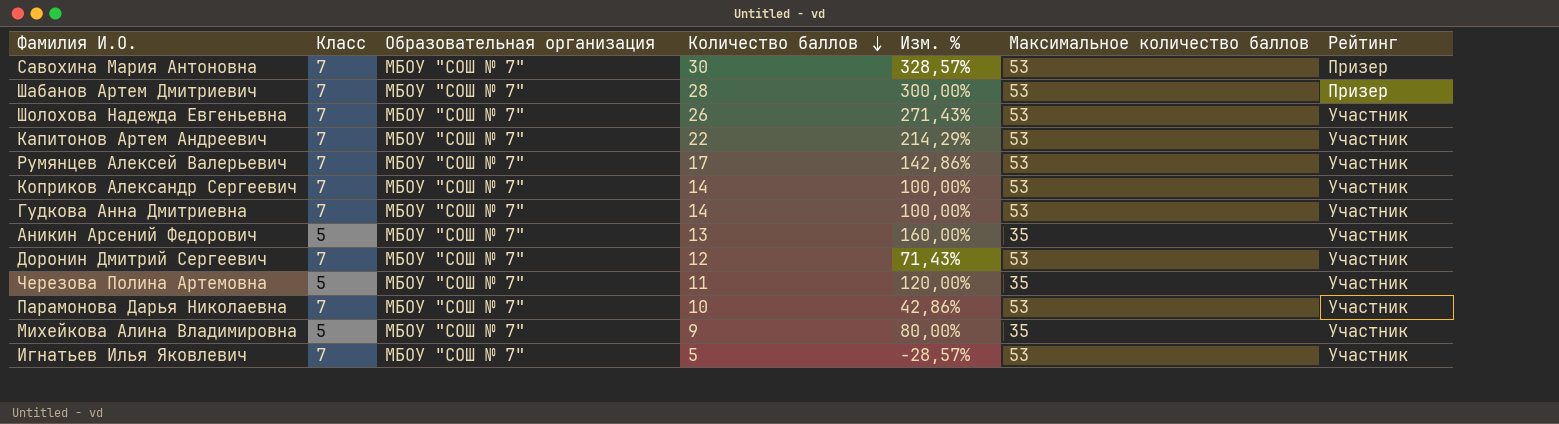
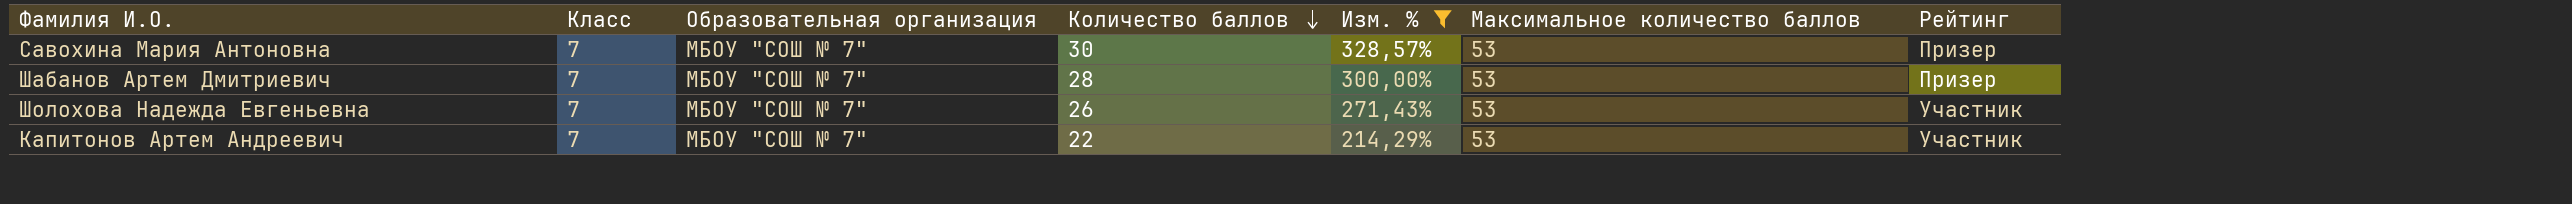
filter: none -> Изм. % >= 214,29%

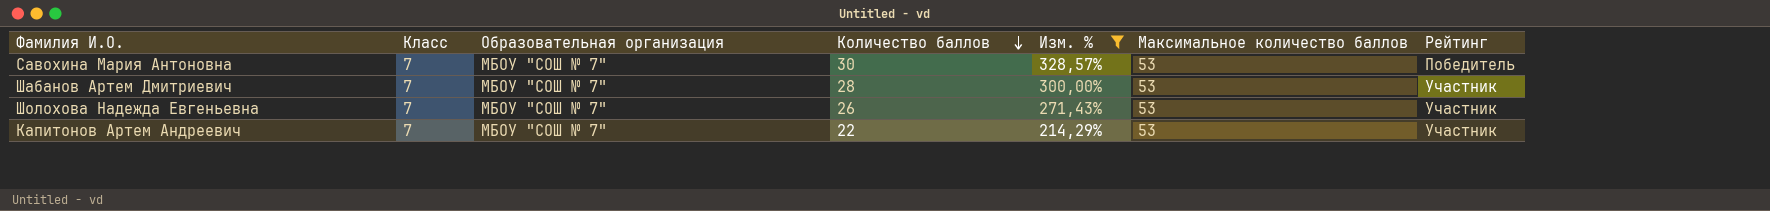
Савохина Мария Антоновна | Рейтинг: Призер -> Победитель
Шабанов Артем Дмитриевич | Рейтинг: Призер -> Участник

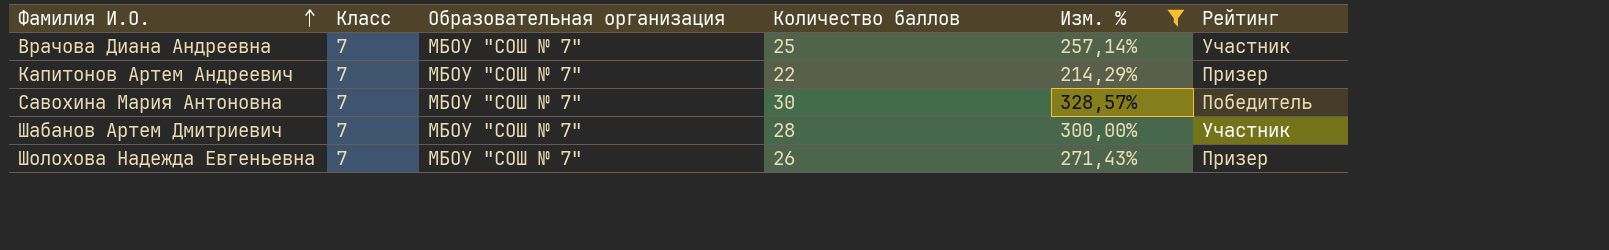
row order: Количество баллов descending -> Фамилия И.О. ascending
column Максимальное количество баллов | position: 6 -> none
row Врачова Диана Андреевна: none -> 7 | МБОУ "СОШ № 7" | 25 | 257,14% | Участник
Капитонов Артем Андреевич | Рейтинг: Участник -> Призер
Шолохова Надежда Евгеньевна | Рейтинг: Участник -> Призер

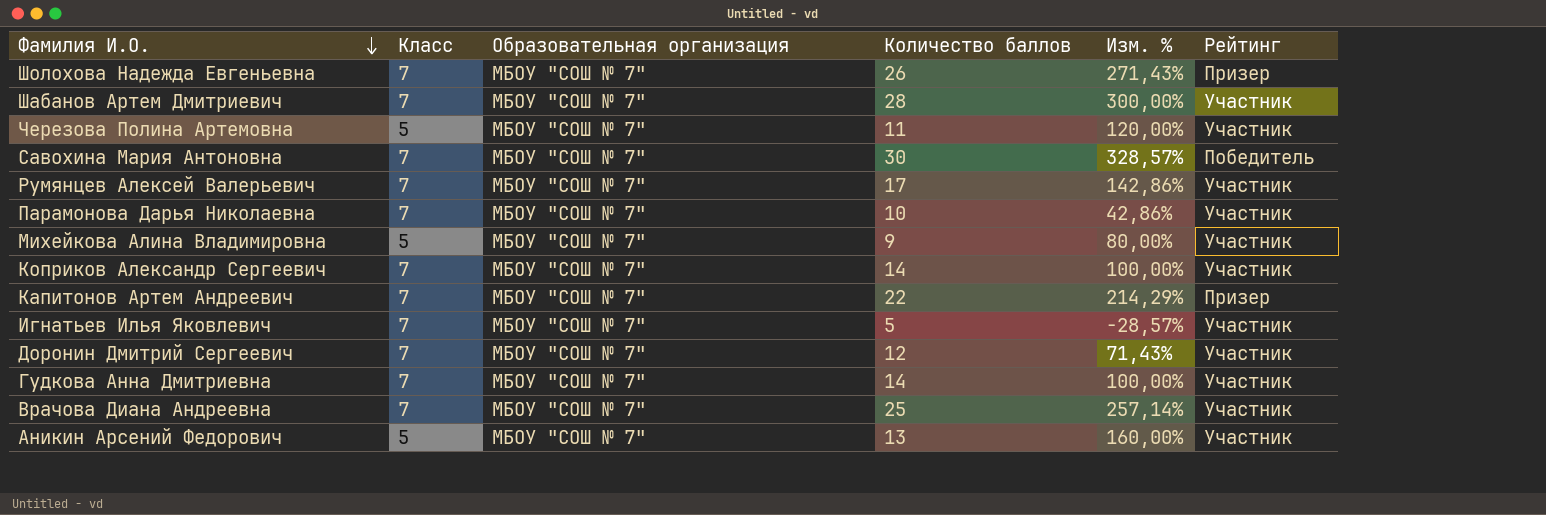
filter: Изм. % >= 214,29% -> none
row order: Фамилия И.О. ascending -> Фамилия И.О. descending

